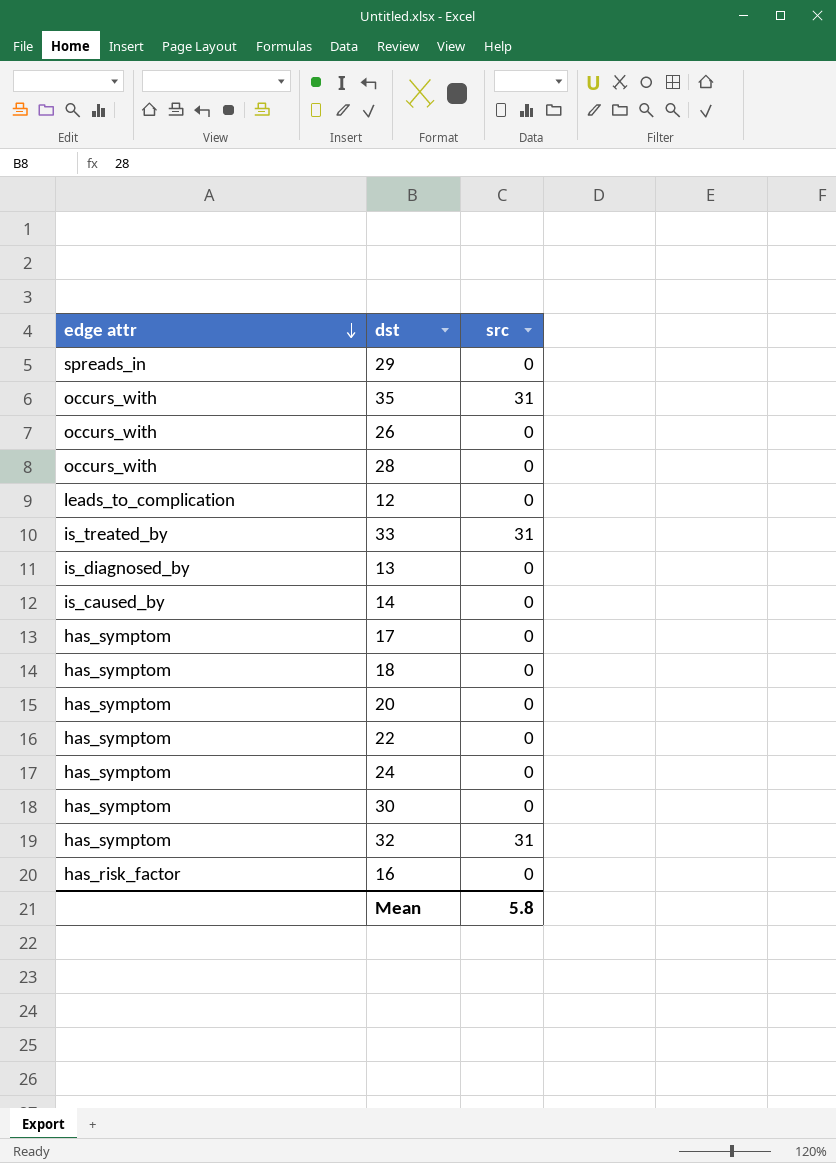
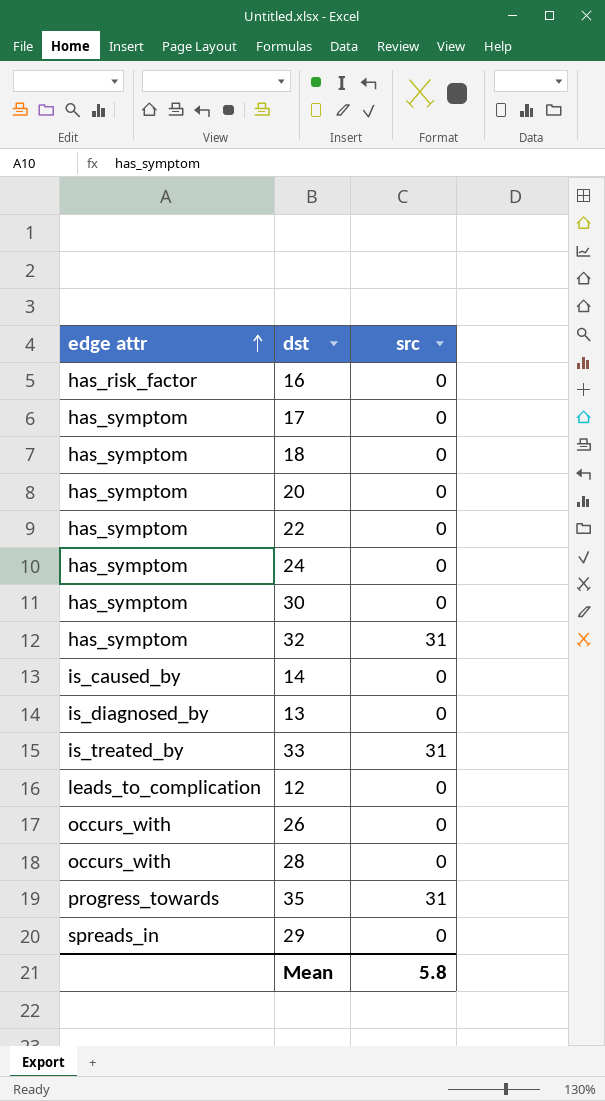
row order: edge attr descending -> edge attr ascending
35 | edge attr: occurs_with -> progress_towards

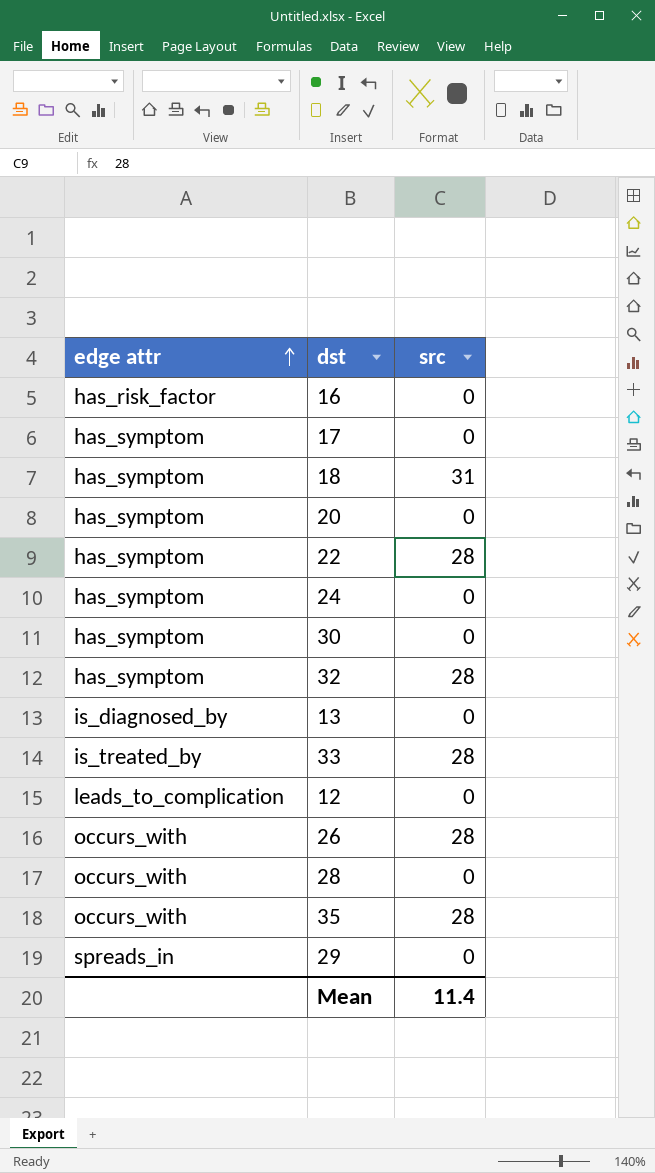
row 14: is_caused_by | 0 -> none
18 | src: 0 -> 31
22 | src: 0 -> 28
32 | src: 31 -> 28
33 | src: 31 -> 28
26 | src: 0 -> 28
35 | edge attr: progress_towards -> occurs_with
35 | src: 31 -> 28
Mean | src: 5.8 -> 11.4

